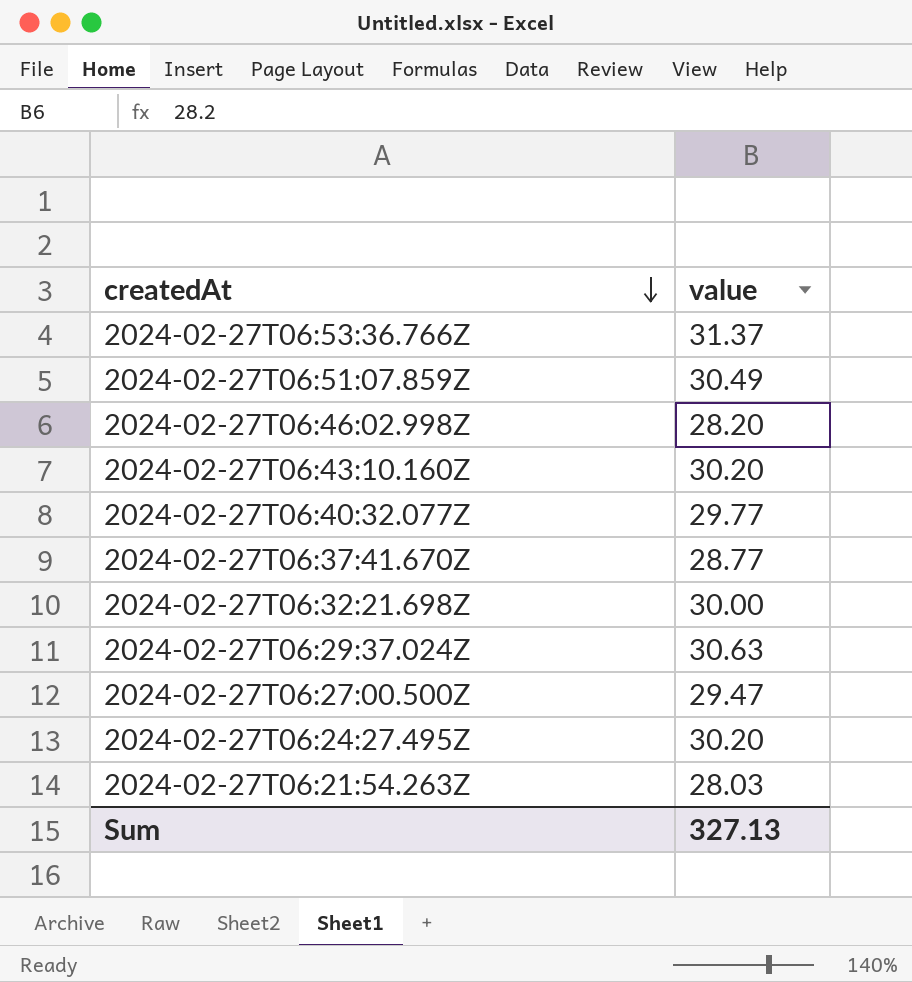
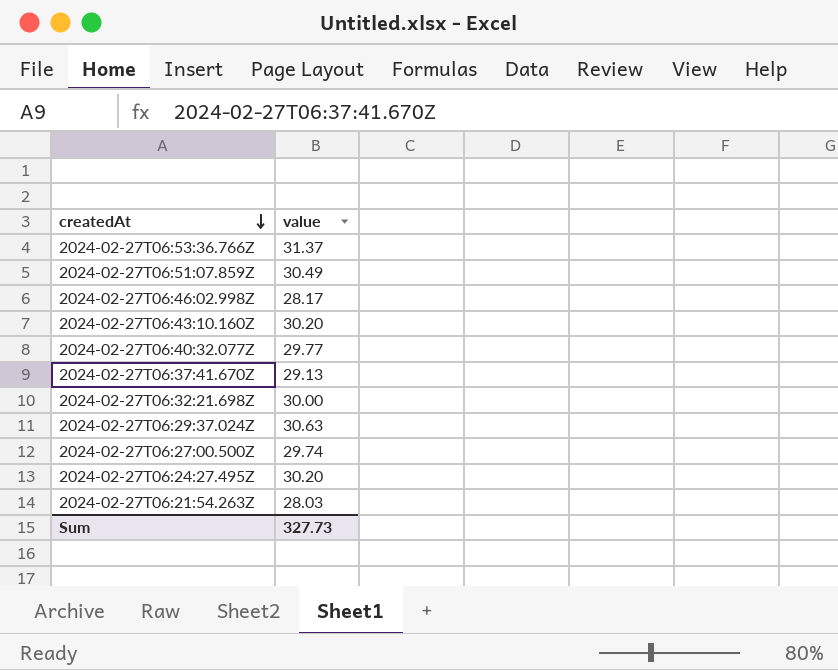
2024-02-27T06:46:02.998Z | value: 28.20 -> 28.17
2024-02-27T06:37:41.670Z | value: 28.77 -> 29.13
2024-02-27T06:27:00.500Z | value: 29.47 -> 29.74
Sum | value: 327.13 -> 327.73

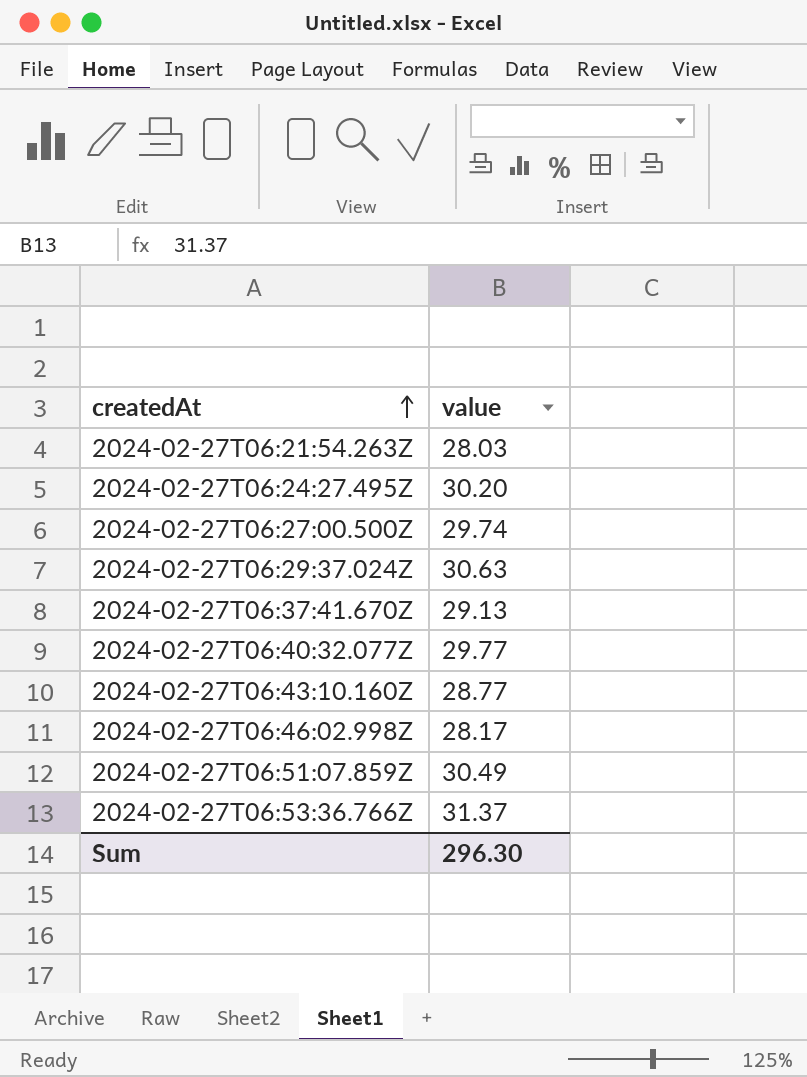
row order: createdAt descending -> createdAt ascending
row 2024-02-27T06:32:21.698Z: 30.00 -> none
2024-02-27T06:43:10.160Z | value: 30.20 -> 28.77
Sum | value: 327.73 -> 296.30

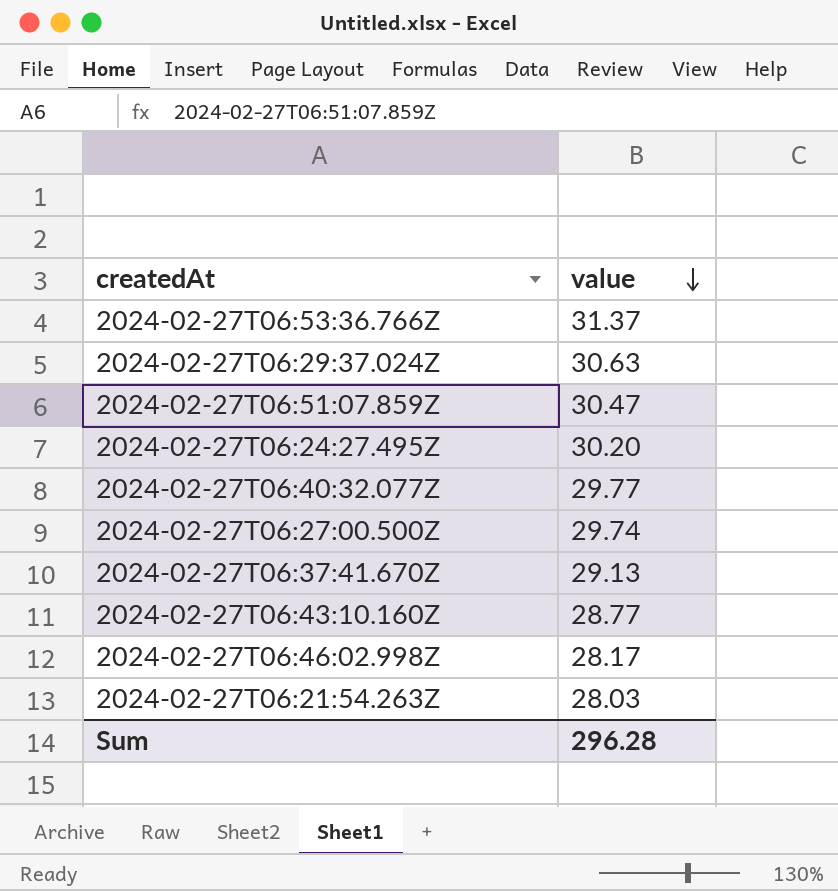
row order: createdAt ascending -> value descending
2024-02-27T06:51:07.859Z | value: 30.49 -> 30.47
Sum | value: 296.30 -> 296.28

